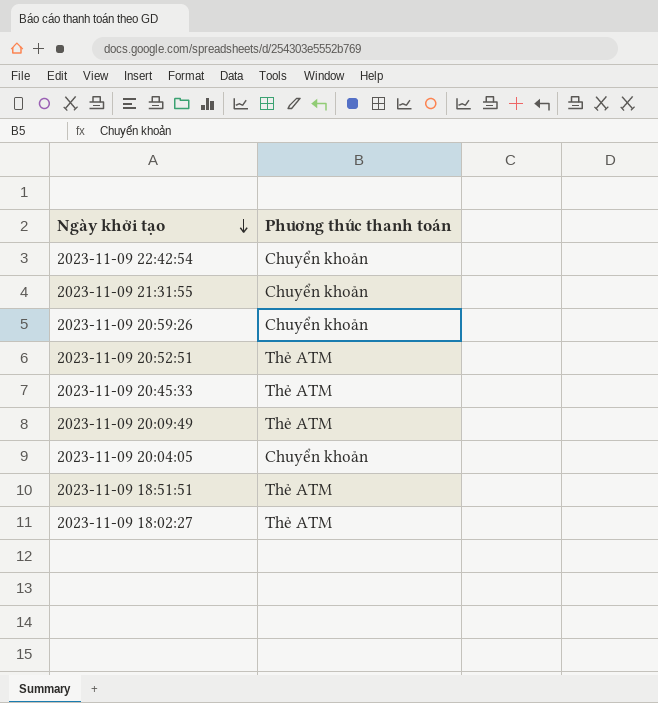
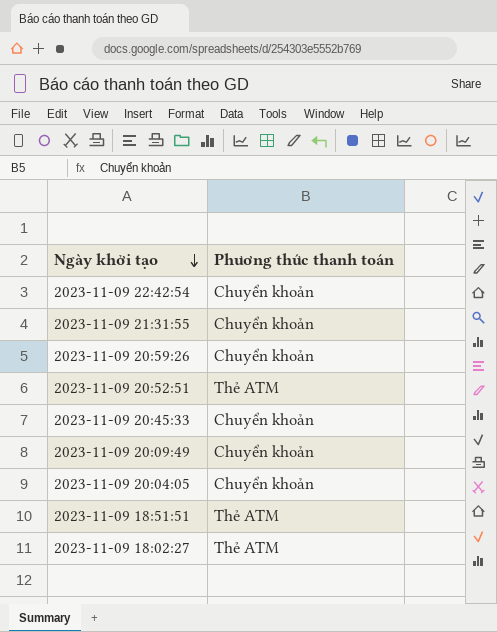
2023-11-09 20:45:33 | Phương thức thanh toán: Thẻ ATM -> Chuyển khoản
2023-11-09 20:09:49 | Phương thức thanh toán: Thẻ ATM -> Chuyển khoản

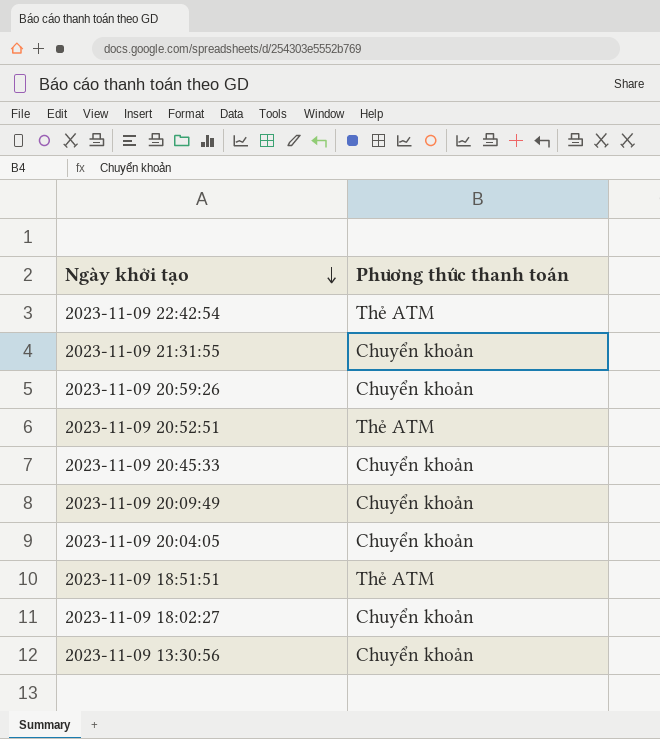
2023-11-09 22:42:54 | Phương thức thanh toán: Chuyển khoản -> Thẻ ATM
2023-11-09 18:02:27 | Phương thức thanh toán: Thẻ ATM -> Chuyển khoản
row 2023-11-09 13:30:56: none -> Chuyển khoản

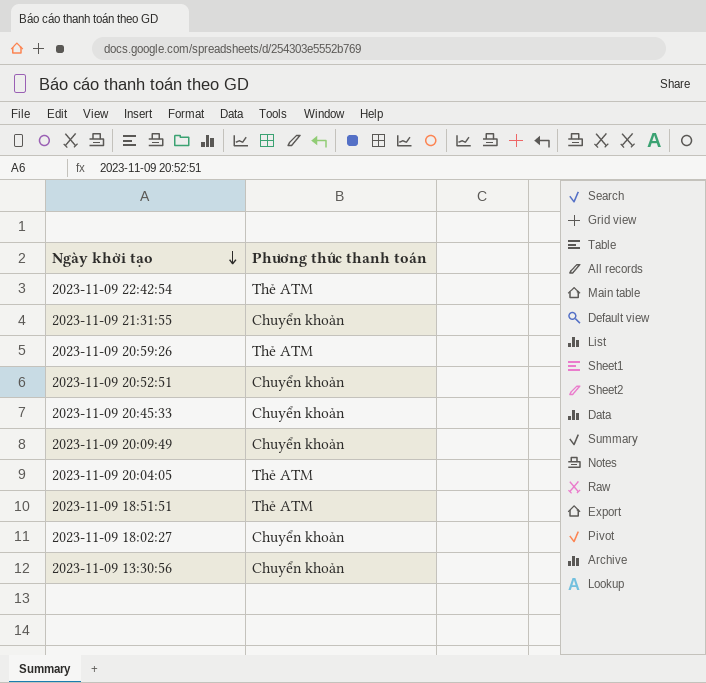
2023-11-09 20:59:26 | Phương thức thanh toán: Chuyển khoản -> Thẻ ATM
2023-11-09 20:52:51 | Phương thức thanh toán: Thẻ ATM -> Chuyển khoản
2023-11-09 20:04:05 | Phương thức thanh toán: Chuyển khoản -> Thẻ ATM

